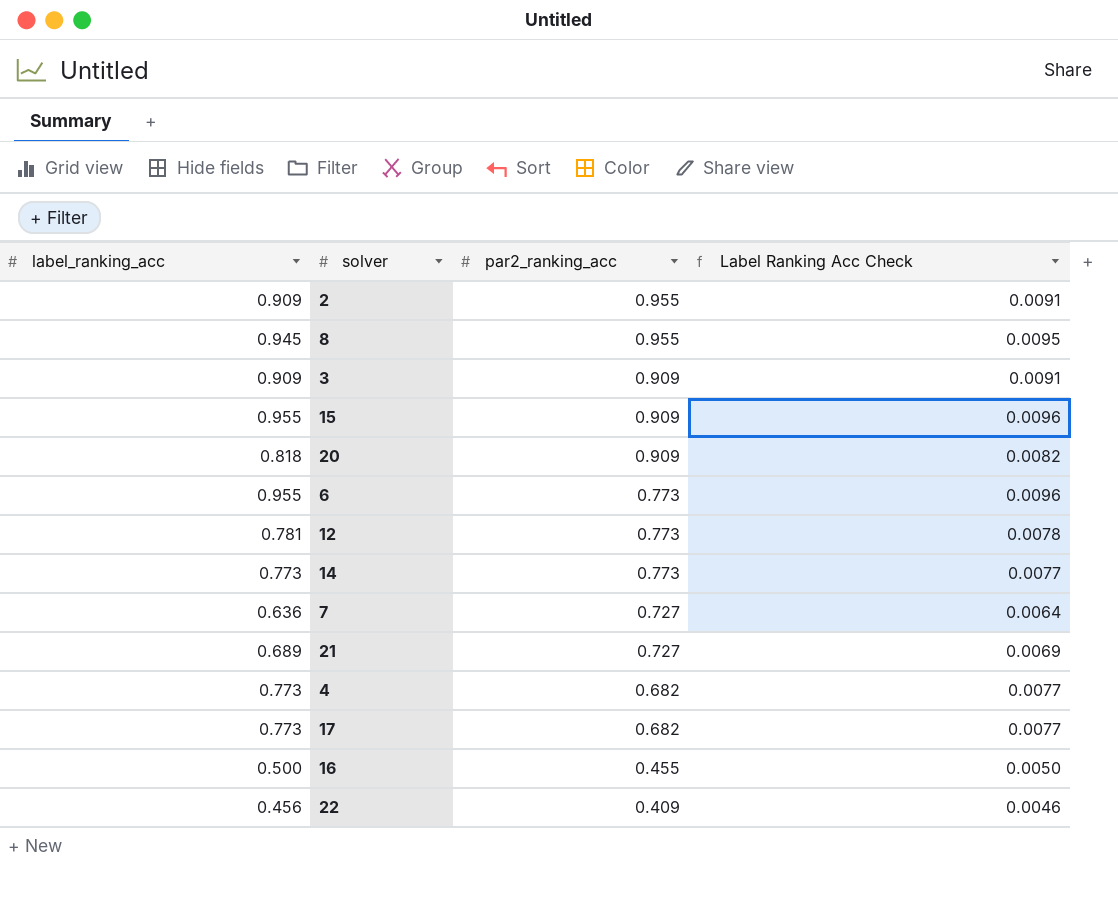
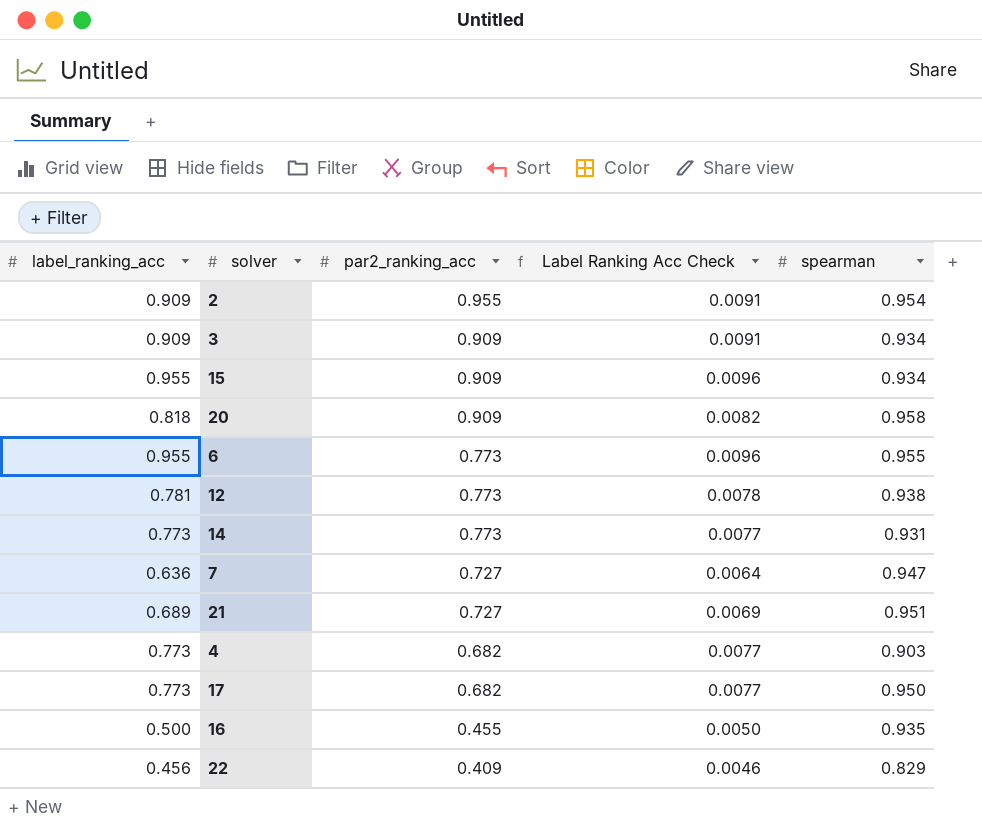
column spearman | position: none -> 5
row 8: 0.945 | 0.955 | 0.0095 -> none

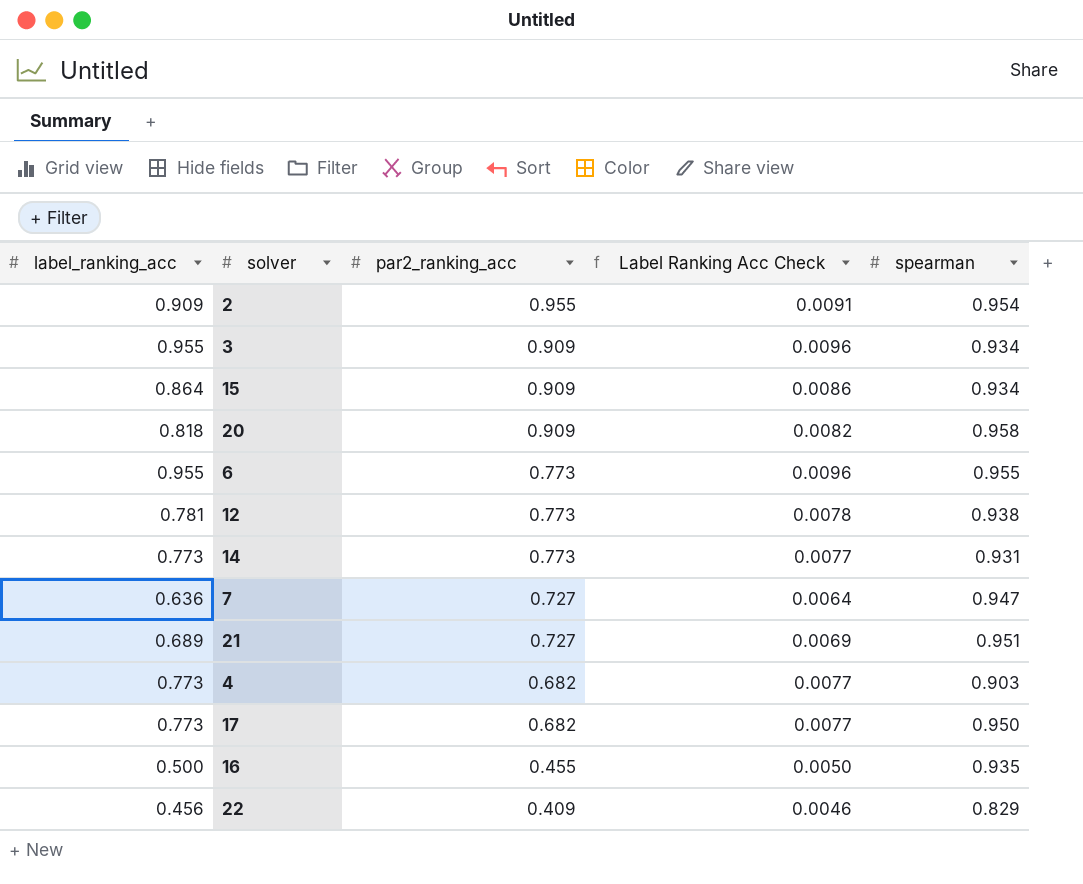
3 | label_ranking_acc: 0.909 -> 0.955
3 | Label Ranking Acc Check: 0.0091 -> 0.0096
15 | label_ranking_acc: 0.955 -> 0.864
15 | Label Ranking Acc Check: 0.0096 -> 0.0086

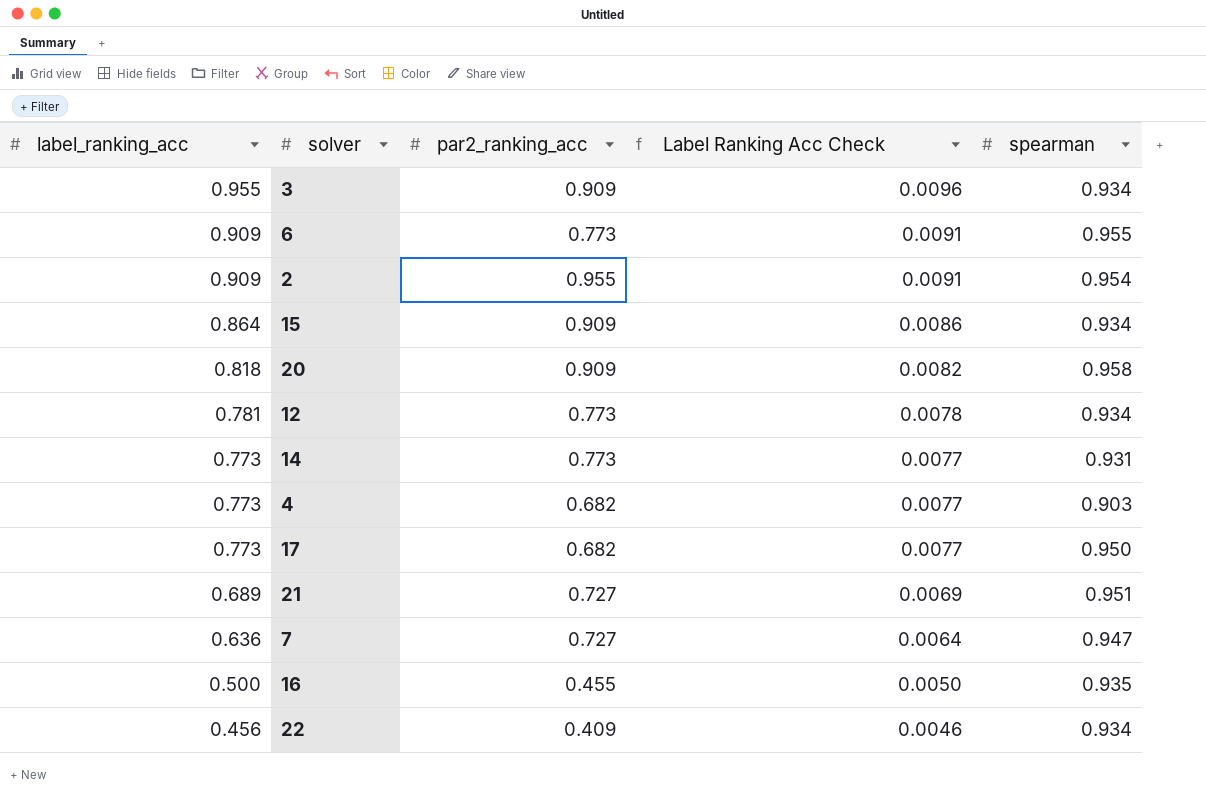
row order: par2_ranking_acc descending -> label_ranking_acc descending
6 | label_ranking_acc: 0.955 -> 0.909
6 | Label Ranking Acc Check: 0.0096 -> 0.0091
12 | spearman: 0.938 -> 0.934
22 | spearman: 0.829 -> 0.934

